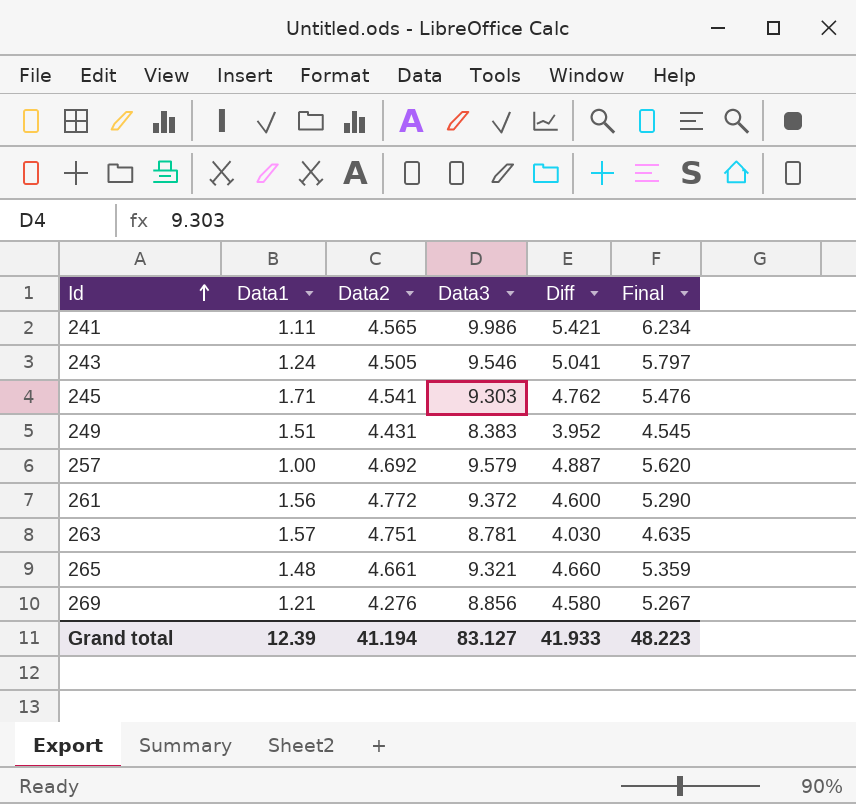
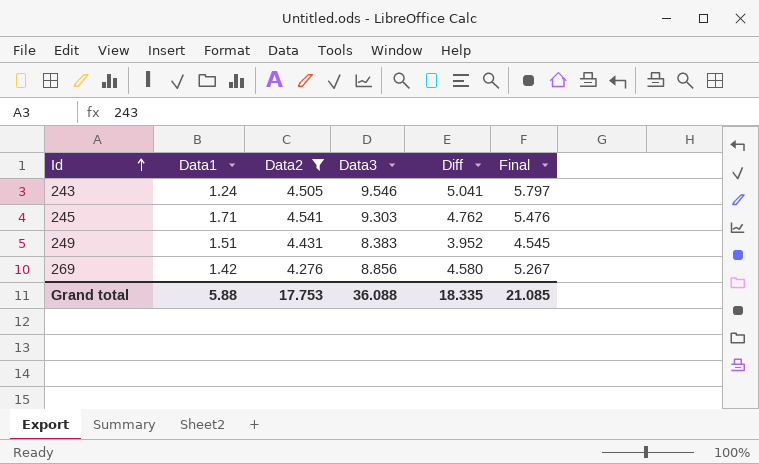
filter: none -> Data2 <= 4.541
269 | Data1: 1.21 -> 1.42
Grand total | Data1: 12.39 -> 5.88
Grand total | Data2: 41.194 -> 17.753
Grand total | Data3: 83.127 -> 36.088
Grand total | Diff: 41.933 -> 18.335
Grand total | Final: 48.223 -> 21.085

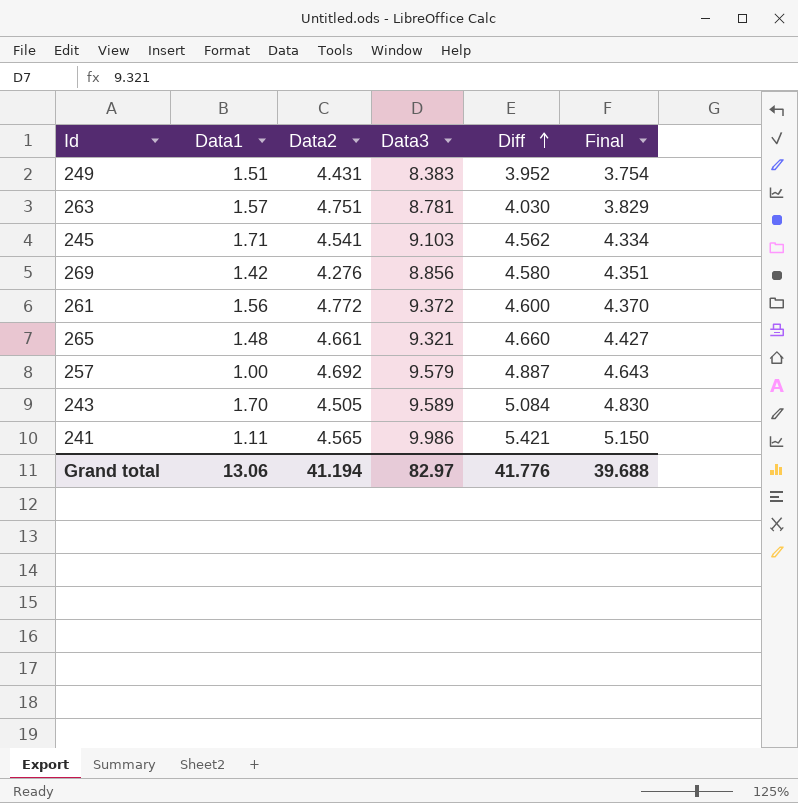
filter: Data2 <= 4.541 -> none
row order: Id ascending -> Diff ascending
column Final | formula: [Diff] * 1.15 -> [Diff] * 0.95
245 | Data3: 9.303 -> 9.103
245 | Diff: 4.762 -> 4.562
243 | Data1: 1.24 -> 1.70
243 | Data3: 9.546 -> 9.589
243 | Diff: 5.041 -> 5.084
Grand total | Data1: 5.88 -> 13.06
Grand total | Data2: 17.753 -> 41.194
Grand total | Data3: 36.088 -> 82.97
Grand total | Diff: 18.335 -> 41.776
Grand total | Final: 21.085 -> 39.688

